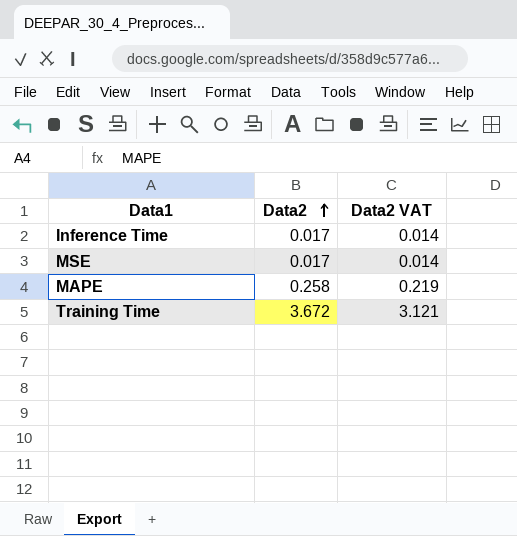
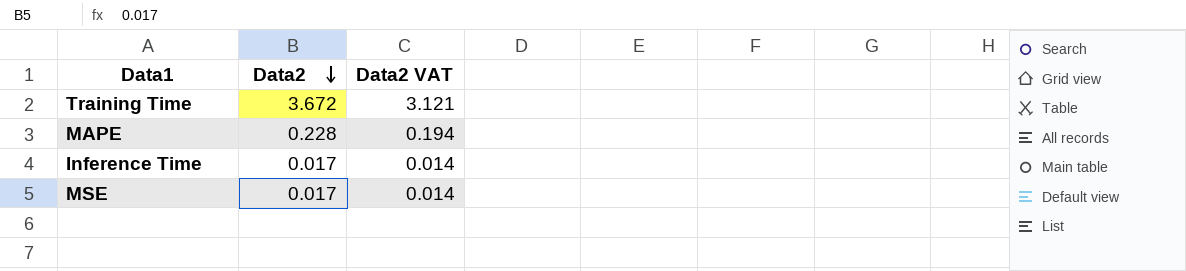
row order: Data2 ascending -> Data2 descending
MAPE | Data2: 0.258 -> 0.228
MAPE | Data2 VAT: 0.219 -> 0.194

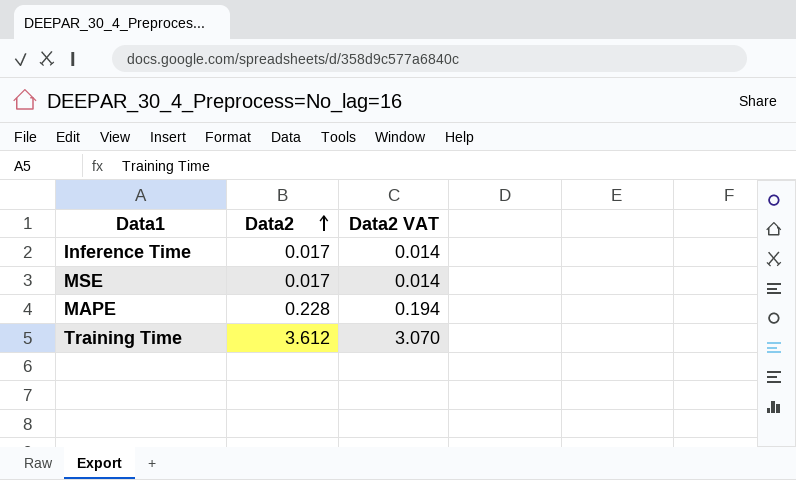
row order: Data2 descending -> Data2 ascending
Training Time | Data2: 3.672 -> 3.612
Training Time | Data2 VAT: 3.121 -> 3.070

